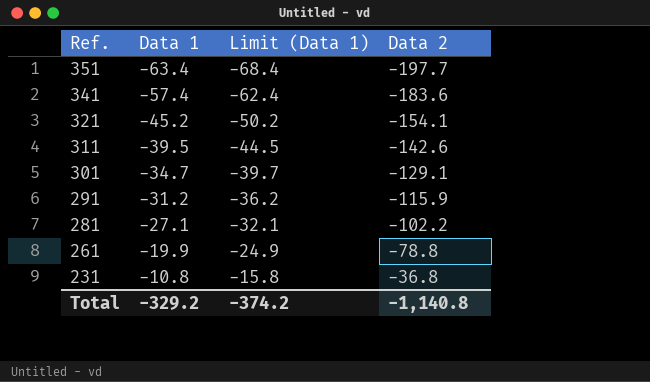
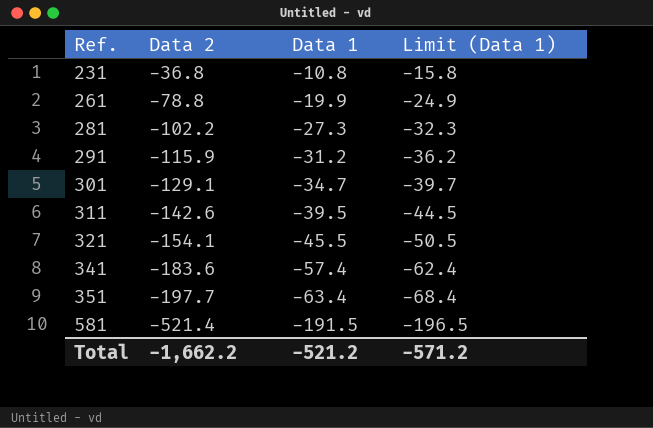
row order: Ref. descending -> Ref. ascending
column Data 2 | position: 4 -> 2
281 | Data 1: -27.1 -> -27.3
281 | Limit (Data 1): -32.1 -> -32.3
321 | Data 1: -45.2 -> -45.5
321 | Limit (Data 1): -50.2 -> -50.5
row 581: none -> -521.4 | -191.5 | -196.5
Total | Data 2: -1,140.8 -> -1,662.2
Total | Data 1: -329.2 -> -521.2
Total | Limit (Data 1): -374.2 -> -571.2

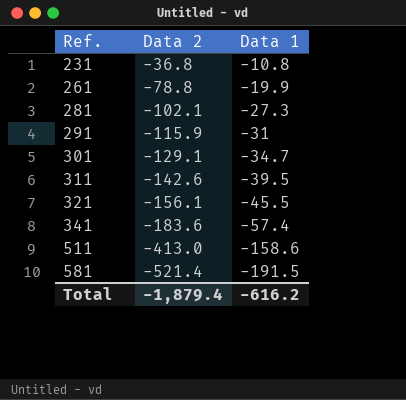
column Limit (Data 1) | formula: [Data 1] - 5 -> none
row 351: -197.7 | -63.4 | -68.4 -> none
281 | Data 2: -102.2 -> -102.1
291 | Data 1: -31.2 -> -31
321 | Data 2: -154.1 -> -156.1
row 511: none -> -413.0 | -158.6
Total | Data 2: -1,662.2 -> -1,879.4
Total | Data 1: -521.2 -> -616.2

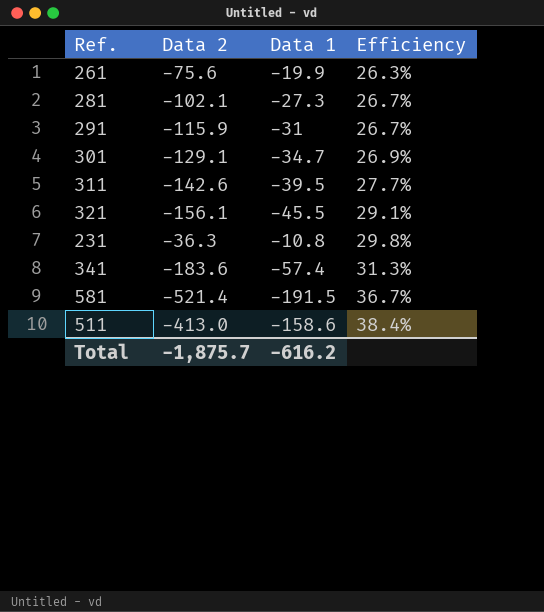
row order: Ref. ascending -> Efficiency ascending
column Efficiency | formula: none -> [Data 1] / [Data 2]
261 | Data 2: -78.8 -> -75.6
231 | Data 2: -36.8 -> -36.3
Total | Data 2: -1,879.4 -> -1,875.7

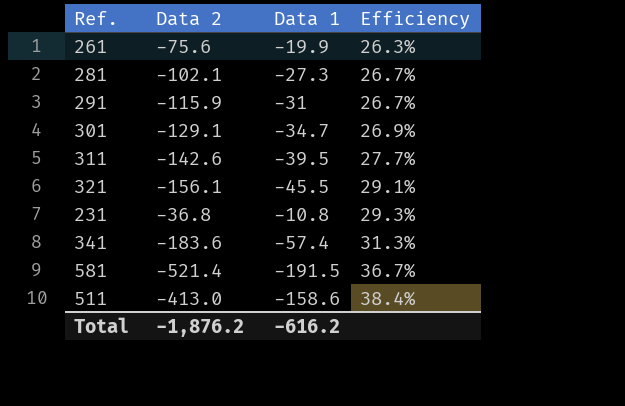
231 | Data 2: -36.3 -> -36.8
231 | Efficiency: 29.8% -> 29.3%
Total | Data 2: -1,875.7 -> -1,876.2

